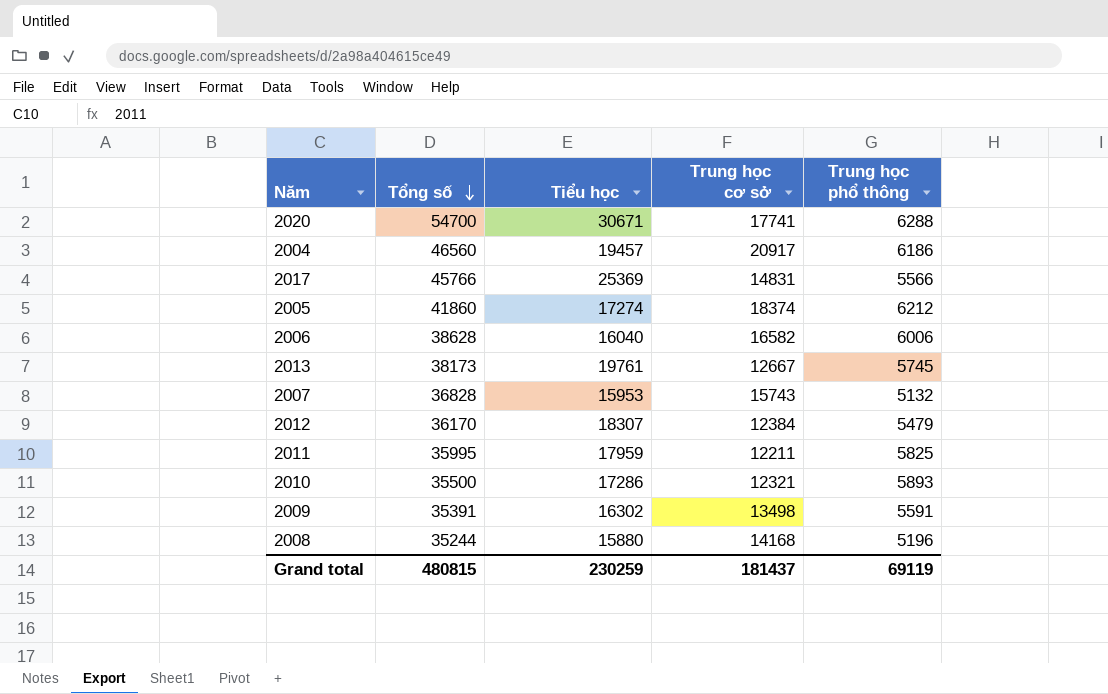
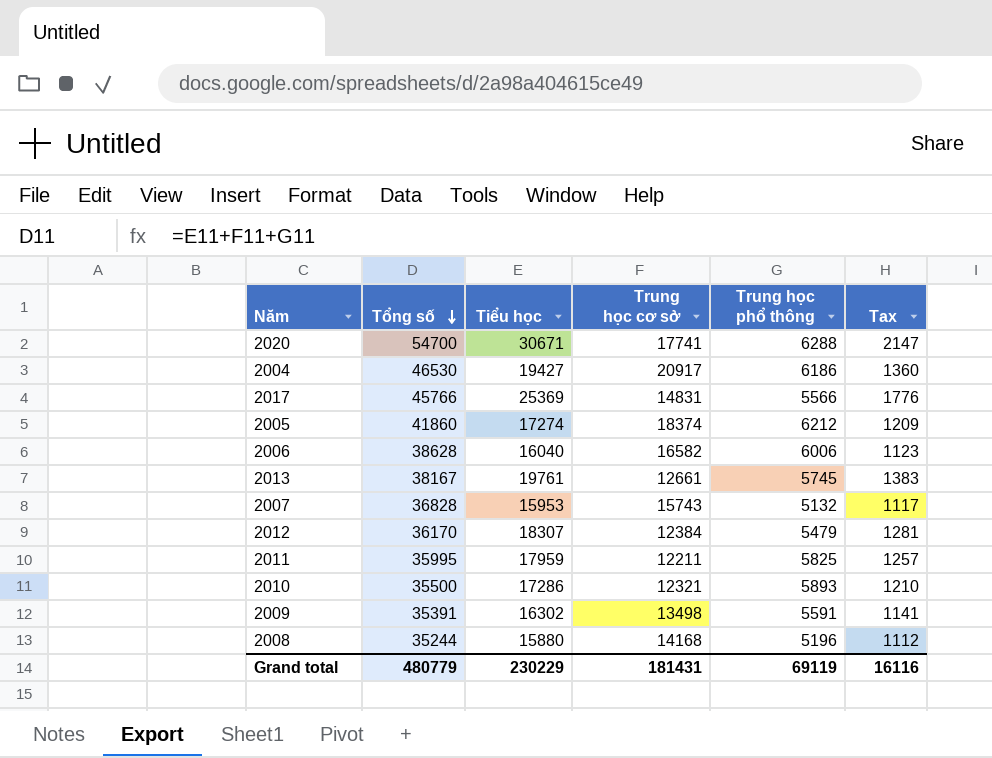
column Tax | formula: none -> [Tiểu học] * 0.07
2004 | Tổng số: 46560 -> 46530
2004 | Tiểu học: 19457 -> 19427
2013 | Tổng số: 38173 -> 38167
2013 | Trung học cơ sở: 12667 -> 12661
Grand total | Tổng số: 480815 -> 480779
Grand total | Tiểu học: 230259 -> 230229
Grand total | Trung học cơ sở: 181437 -> 181431

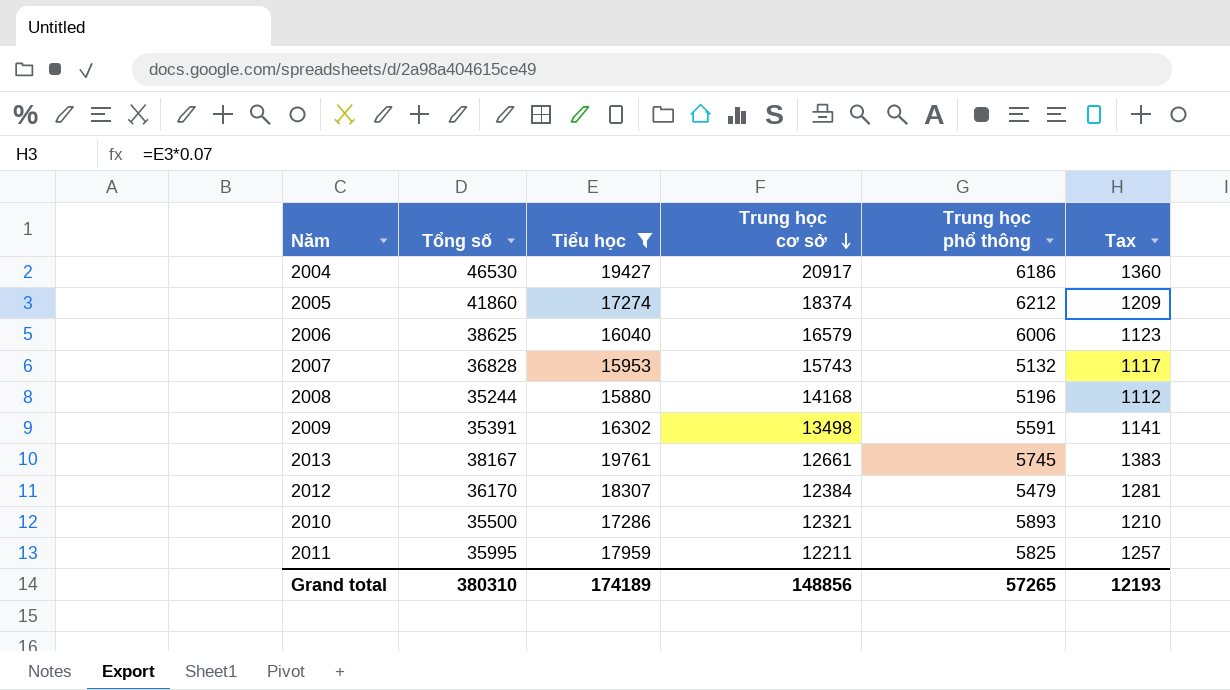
filter: none -> Tiểu học <= 19761
row order: Tổng số descending -> Trung học cơ sở descending
2006 | Tổng số: 38628 -> 38625
2006 | Trung học cơ sở: 16582 -> 16579
Grand total | Tổng số: 480779 -> 380310
Grand total | Tiểu học: 230229 -> 174189
Grand total | Trung học cơ sở: 181431 -> 148856
Grand total | Trung học phổ thông: 69119 -> 57265
Grand total | Tax: 16116 -> 12193

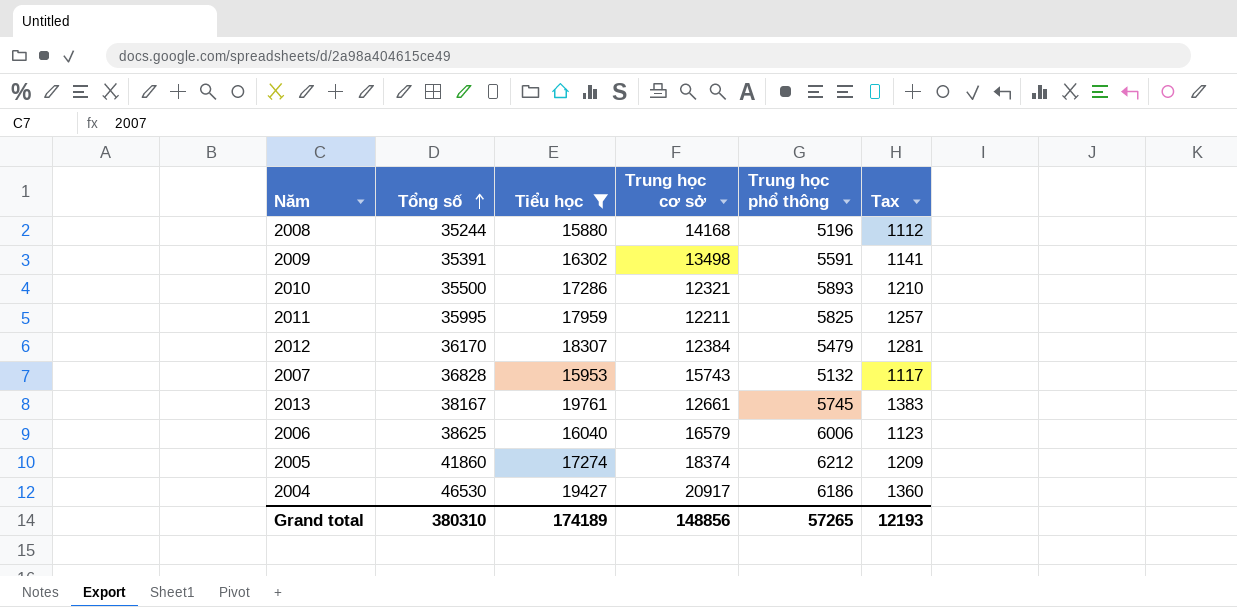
row order: Trung học cơ sở descending -> Tổng số ascending

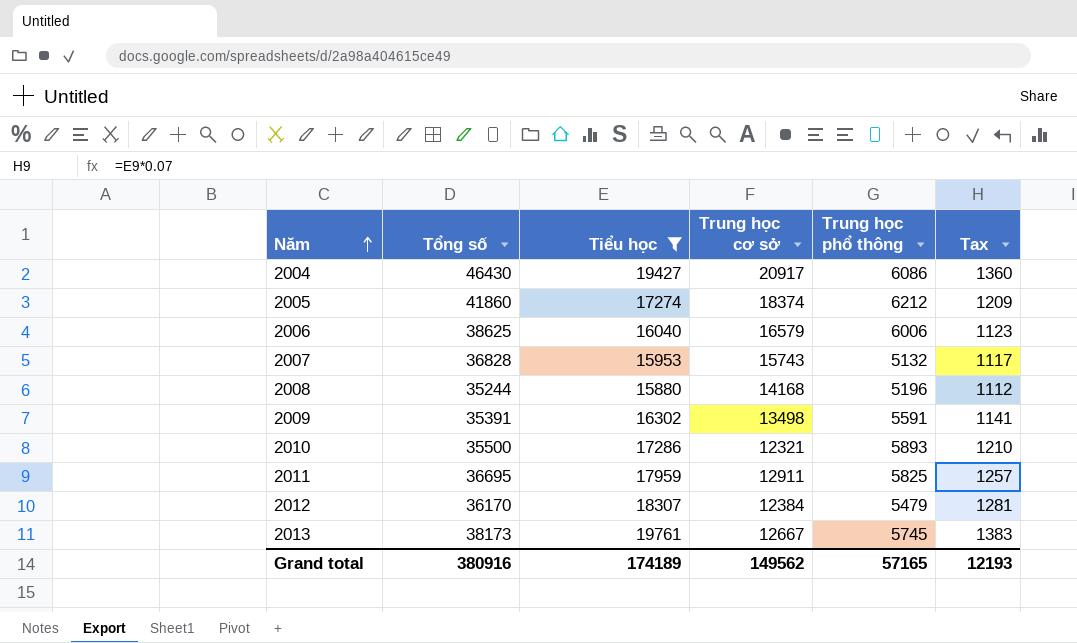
row order: Tổng số ascending -> Năm ascending
2004 | Tổng số: 46530 -> 46430
2004 | Trung học phổ thông: 6186 -> 6086
2011 | Tổng số: 35995 -> 36695
2011 | Trung học cơ sở: 12211 -> 12911
2013 | Tổng số: 38167 -> 38173
2013 | Trung học cơ sở: 12661 -> 12667
Grand total | Tổng số: 380310 -> 380916
Grand total | Trung học cơ sở: 148856 -> 149562
Grand total | Trung học phổ thông: 57265 -> 57165

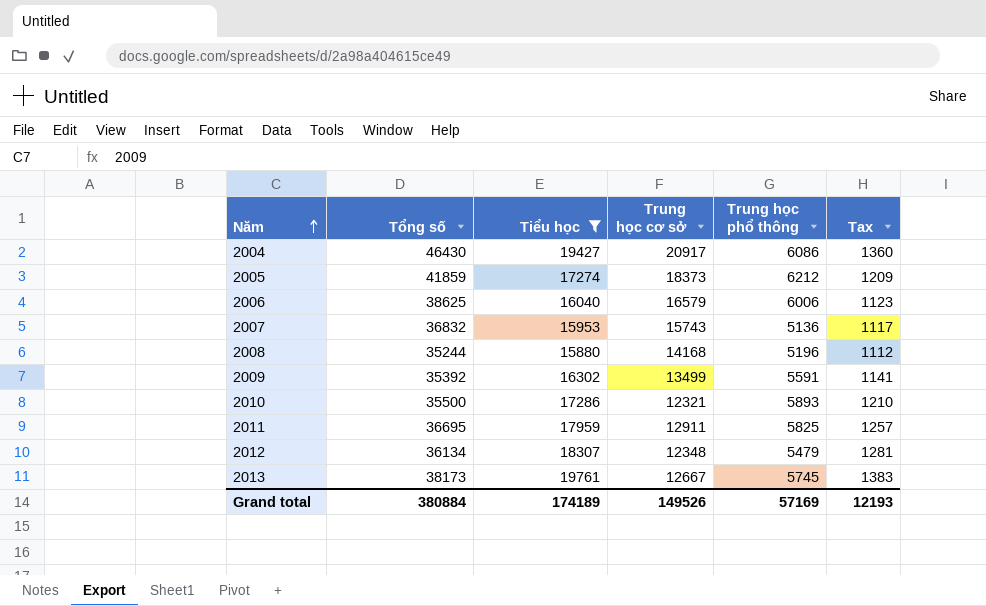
2005 | Tổng số: 41860 -> 41859
2005 | Trung học cơ sở: 18374 -> 18373
2007 | Tổng số: 36828 -> 36832
2007 | Trung học phổ thông: 5132 -> 5136
2009 | Tổng số: 35391 -> 35392
2009 | Trung học cơ sở: 13498 -> 13499
2012 | Tổng số: 36170 -> 36134
2012 | Trung học cơ sở: 12384 -> 12348
Grand total | Tổng số: 380916 -> 380884
Grand total | Trung học cơ sở: 149562 -> 149526
Grand total | Trung học phổ thông: 57165 -> 57169

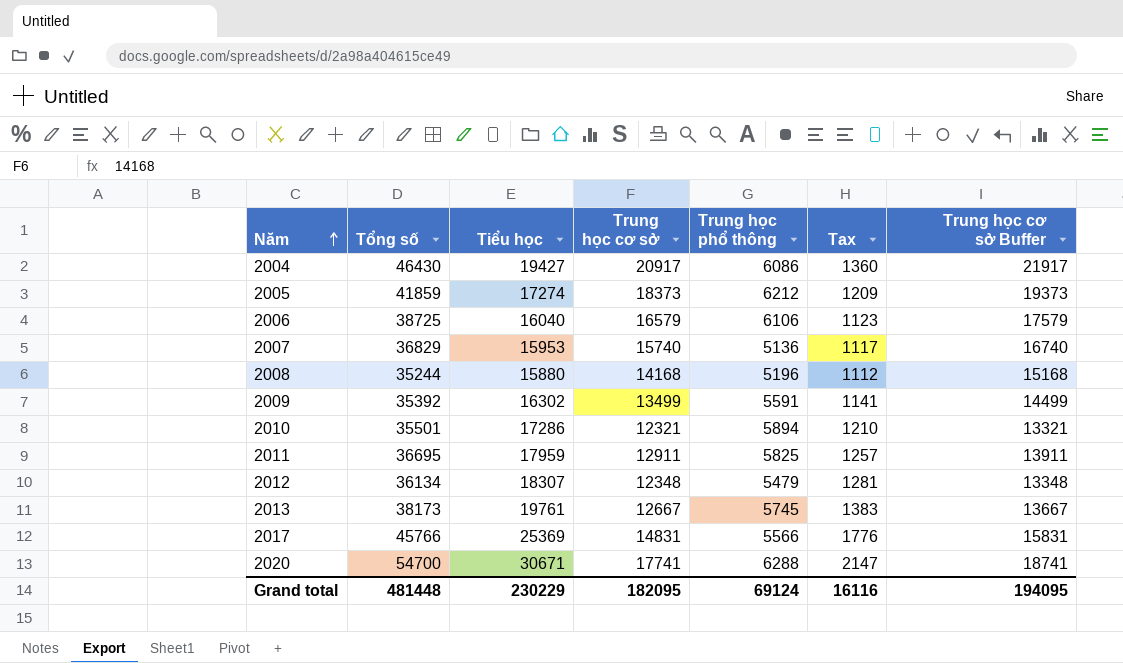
filter: Tiểu học <= 19761 -> none
column Trung học cơ sở Buffer | formula: none -> [Trung học cơ sở] + 1000
2006 | Tổng số: 38625 -> 38725
2006 | Trung học phổ thông: 6006 -> 6106
2007 | Tổng số: 36832 -> 36829
2007 | Trung học cơ sở: 15743 -> 15740
2010 | Tổng số: 35500 -> 35501
2010 | Trung học phổ thông: 5893 -> 5894
Grand total | Tổng số: 380884 -> 481448
Grand total | Tiểu học: 174189 -> 230229
Grand total | Trung học cơ sở: 149526 -> 182095
Grand total | Trung học phổ thông: 57169 -> 69124
Grand total | Tax: 12193 -> 16116

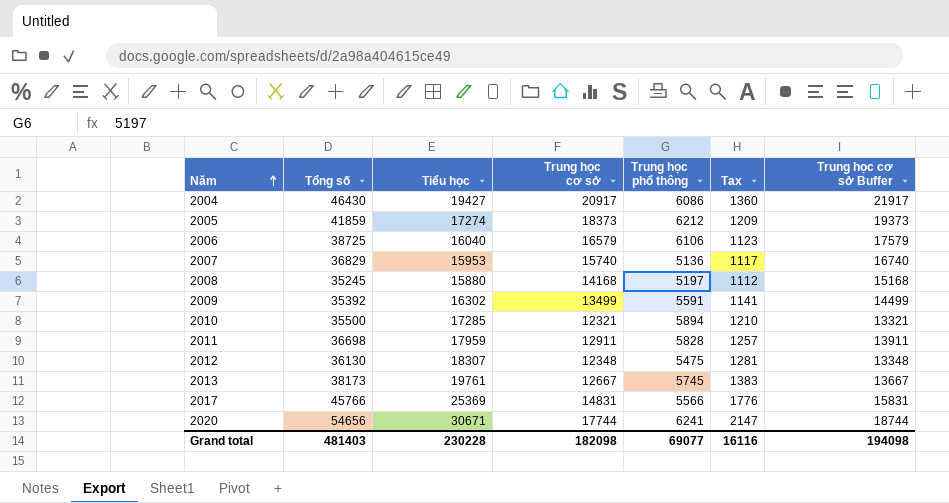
2008 | Tổng số: 35244 -> 35245
2008 | Trung học phổ thông: 5196 -> 5197
2010 | Tổng số: 35501 -> 35500
2010 | Tiểu học: 17286 -> 17285
2011 | Tổng số: 36695 -> 36698
2011 | Trung học phổ thông: 5825 -> 5828
2012 | Tổng số: 36134 -> 36130
2012 | Trung học phổ thông: 5479 -> 5475
2020 | Tổng số: 54700 -> 54656
2020 | Trung học cơ sở: 17741 -> 17744
2020 | Trung học phổ thông: 6288 -> 6241
2020 | Trung học cơ sở Buffer: 18741 -> 18744
Grand total | Tổng số: 481448 -> 481403
Grand total | Tiểu học: 230229 -> 230228
Grand total | Trung học cơ sở: 182095 -> 182098
Grand total | Trung học phổ thông: 69124 -> 69077
Grand total | Trung học cơ sở Buffer: 194095 -> 194098

